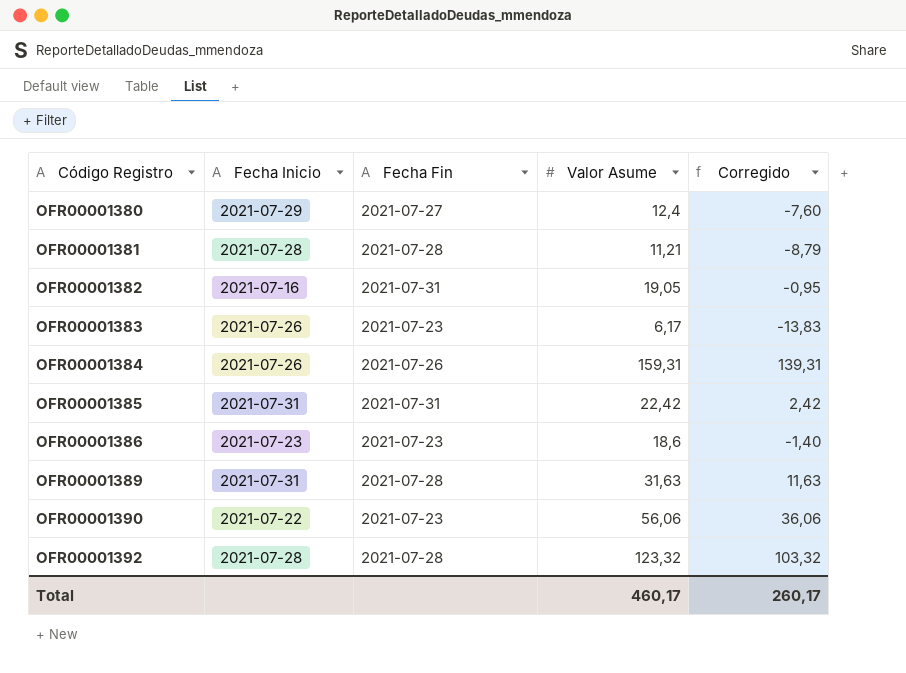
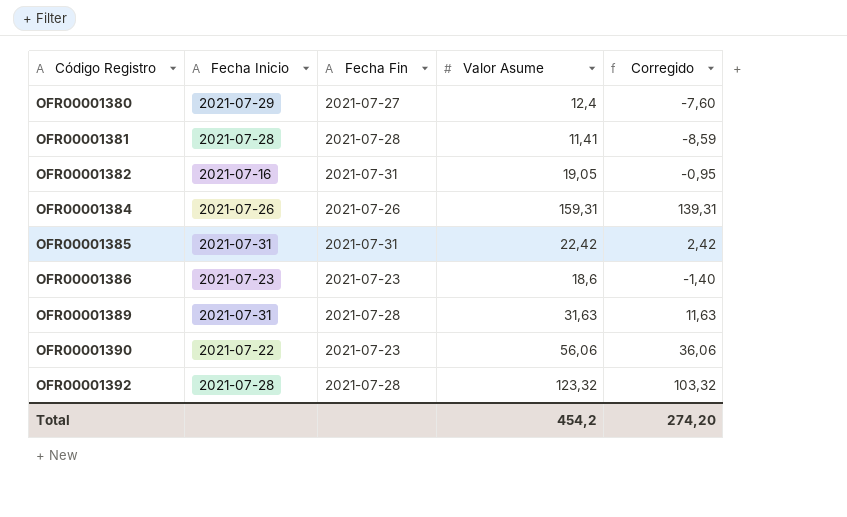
row OFR00001383: 2021-07-26 | 2021-07-23 | 6,17 | -13,83 -> none
OFR00001381 | Valor Asume: 11,21 -> 11,41
OFR00001381 | Corregido: -8,79 -> -8,59
Total | Valor Asume: 460,17 -> 454,2
Total | Corregido: 260,17 -> 274,20

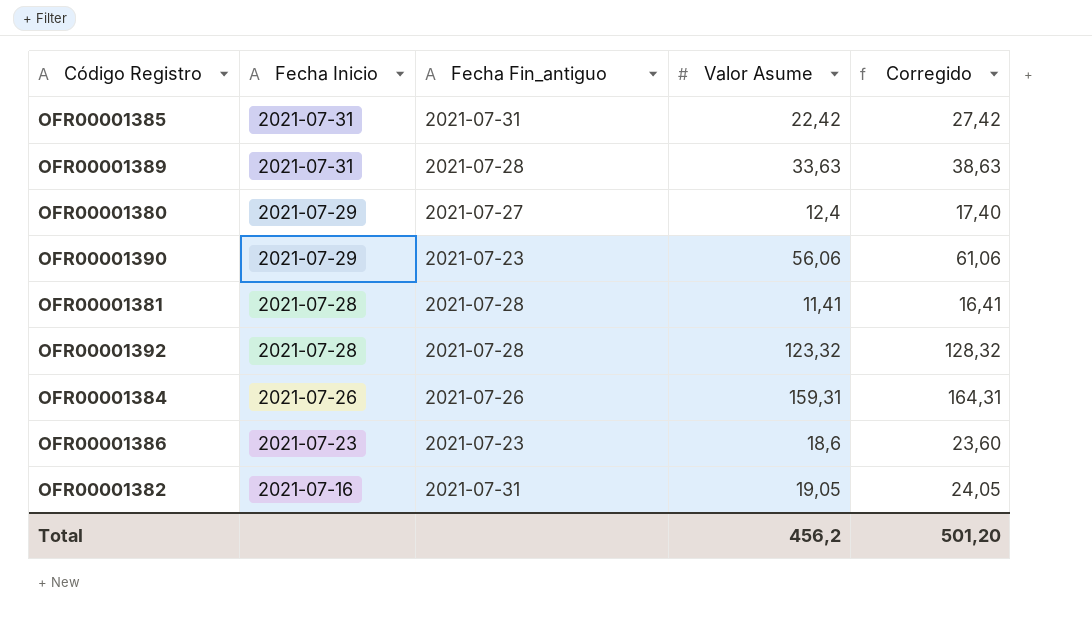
row order: Código Registro ascending -> Fecha Inicio descending
column name: Fecha Fin -> Fecha Fin_antiguo
column Corregido | formula: [Valor Asume] - 20 -> [Valor Asume] + 5
OFR00001389 | Valor Asume: 31,63 -> 33,63
OFR00001390 | Fecha Inicio: 2021-07-22 -> 2021-07-29
Total | Valor Asume: 454,2 -> 456,2
Total | Corregido: 274,20 -> 501,20

